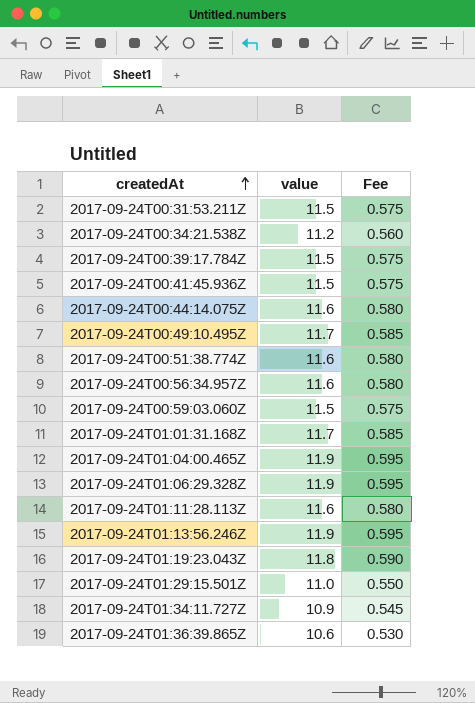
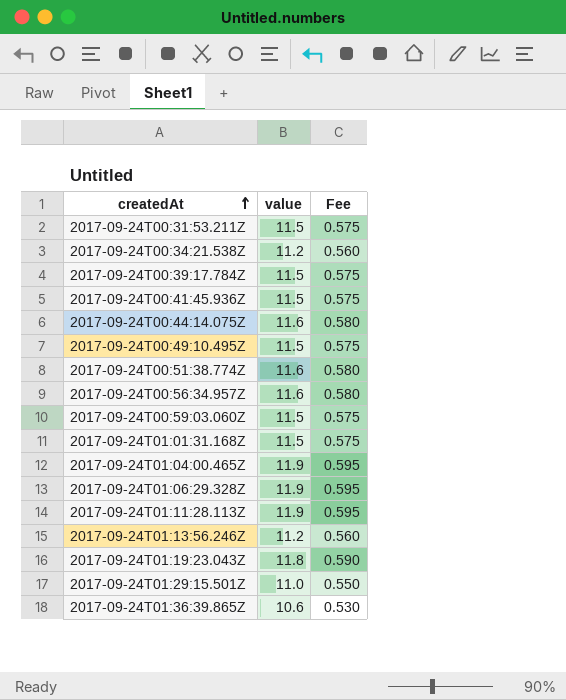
row 2017-09-24T01:34:11.727Z: 10.9 | 0.545 -> none
2017-09-24T00:49:10.495Z | value: 11.7 -> 11.5
2017-09-24T00:49:10.495Z | Fee: 0.585 -> 0.575
2017-09-24T01:01:31.168Z | value: 11.7 -> 11.5
2017-09-24T01:01:31.168Z | Fee: 0.585 -> 0.575
2017-09-24T01:11:28.113Z | value: 11.6 -> 11.9
2017-09-24T01:11:28.113Z | Fee: 0.580 -> 0.595
2017-09-24T01:13:56.246Z | value: 11.9 -> 11.2
2017-09-24T01:13:56.246Z | Fee: 0.595 -> 0.560

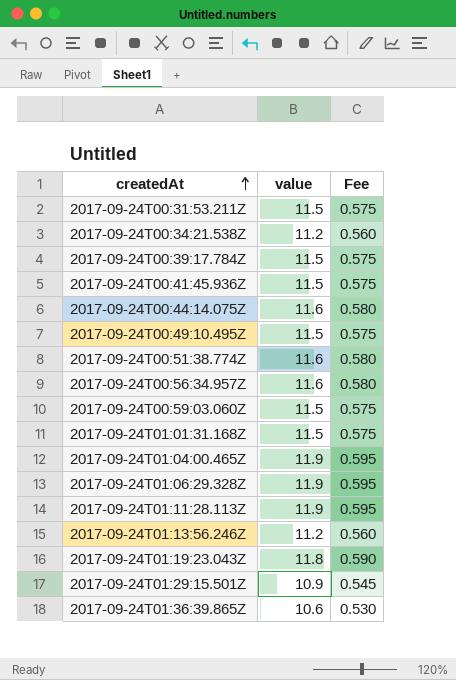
2017-09-24T01:29:15.501Z | value: 11.0 -> 10.9
2017-09-24T01:29:15.501Z | Fee: 0.550 -> 0.545

